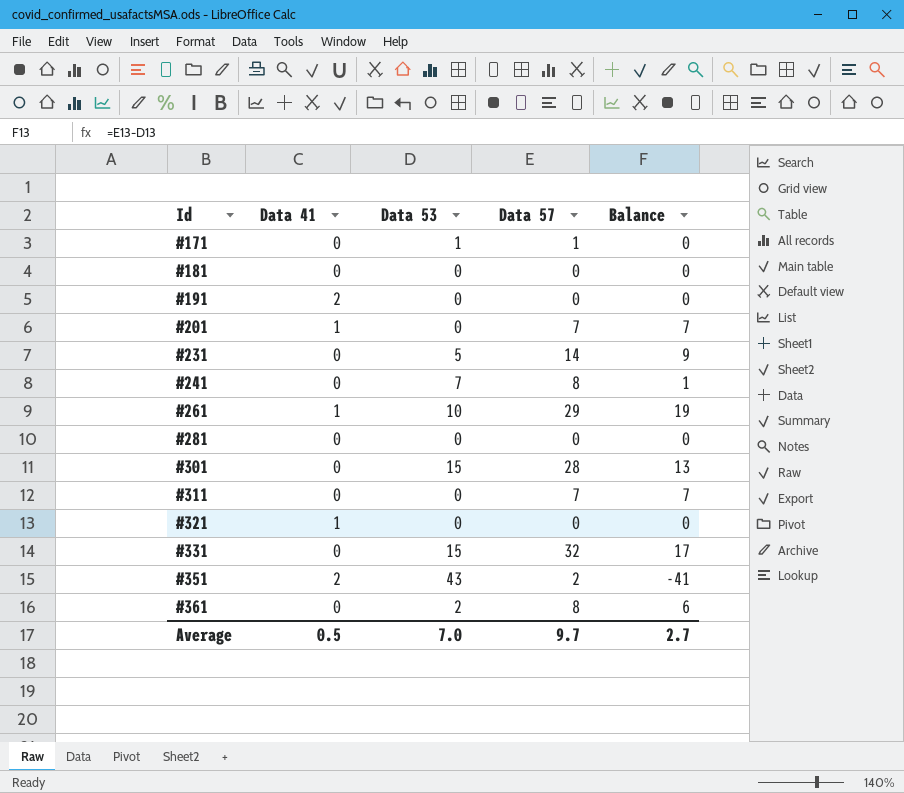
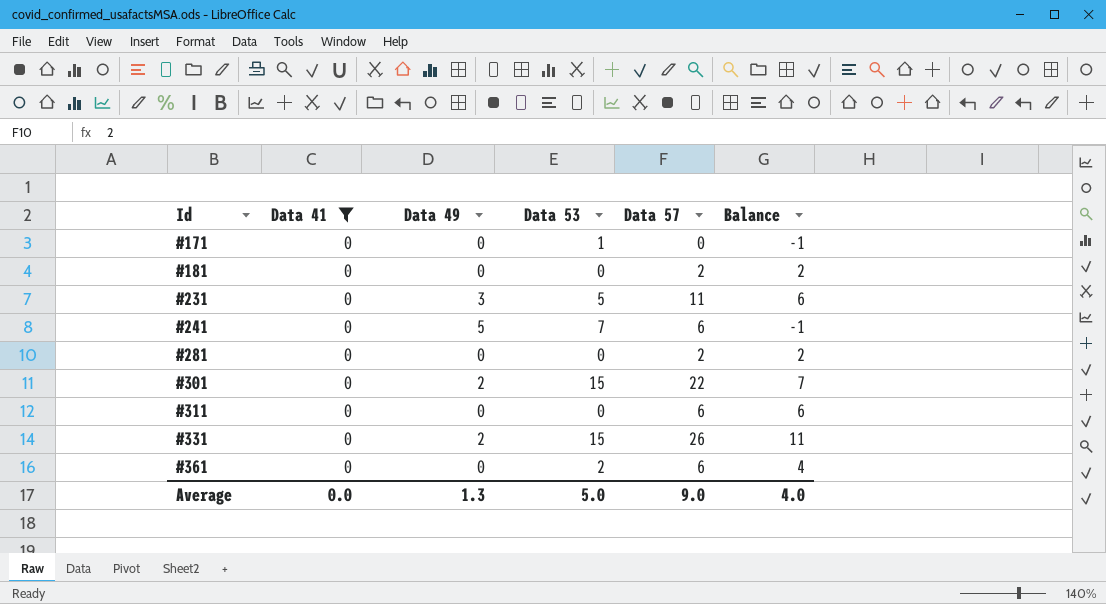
filter: none -> Data 41 = 0
column Data 49 | position: none -> 3
#171 | Data 57: 1 -> 0
#171 | Balance: 0 -> -1
#181 | Data 57: 0 -> 2
#181 | Balance: 0 -> 2
#231 | Data 57: 14 -> 11
#231 | Balance: 9 -> 6
#241 | Data 57: 8 -> 6
#241 | Balance: 1 -> -1
#281 | Data 57: 0 -> 2
#281 | Balance: 0 -> 2
#301 | Data 57: 28 -> 22
#301 | Balance: 13 -> 7
#311 | Data 57: 7 -> 6
#311 | Balance: 7 -> 6
#331 | Data 57: 32 -> 26
#331 | Balance: 17 -> 11
#361 | Data 57: 8 -> 6
#361 | Balance: 6 -> 4
Average | Data 41: 0.5 -> 0.0
Average | Data 53: 7.0 -> 5.0
Average | Data 57: 9.7 -> 9.0
Average | Balance: 2.7 -> 4.0

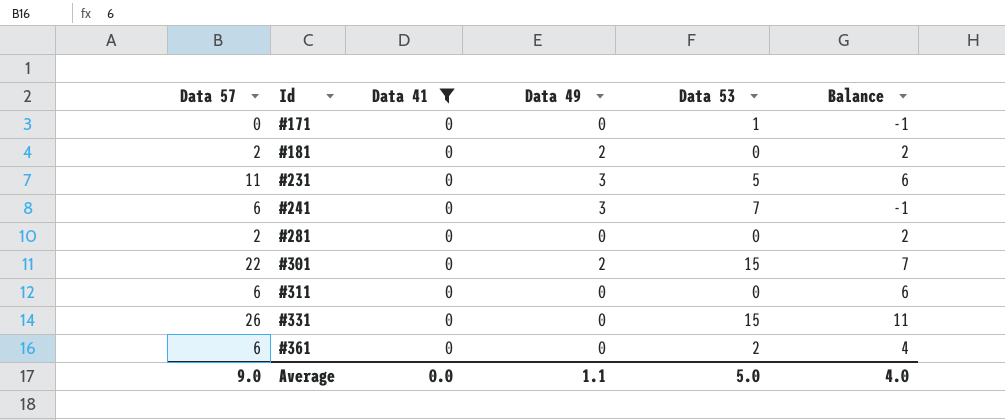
column Data 57 | position: 5 -> 1
#181 | Data 49: 0 -> 2
#241 | Data 49: 5 -> 3
#331 | Data 49: 2 -> 0
Average | Data 49: 1.3 -> 1.1

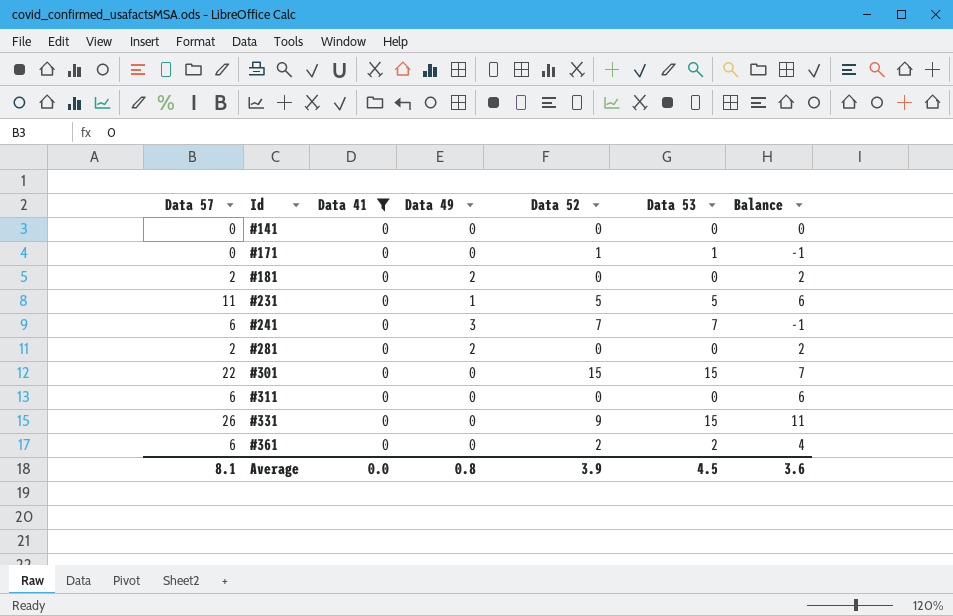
column Data 52 | position: none -> 5
row #141: none -> 0 | 0 | 0 | 0 | 0 | 0
#231 | Data 49: 3 -> 1
#281 | Data 49: 0 -> 2
#301 | Data 49: 2 -> 0
Average | Data 57: 9.0 -> 8.1
Average | Data 49: 1.1 -> 0.8
Average | Data 53: 5.0 -> 4.5
Average | Balance: 4.0 -> 3.6

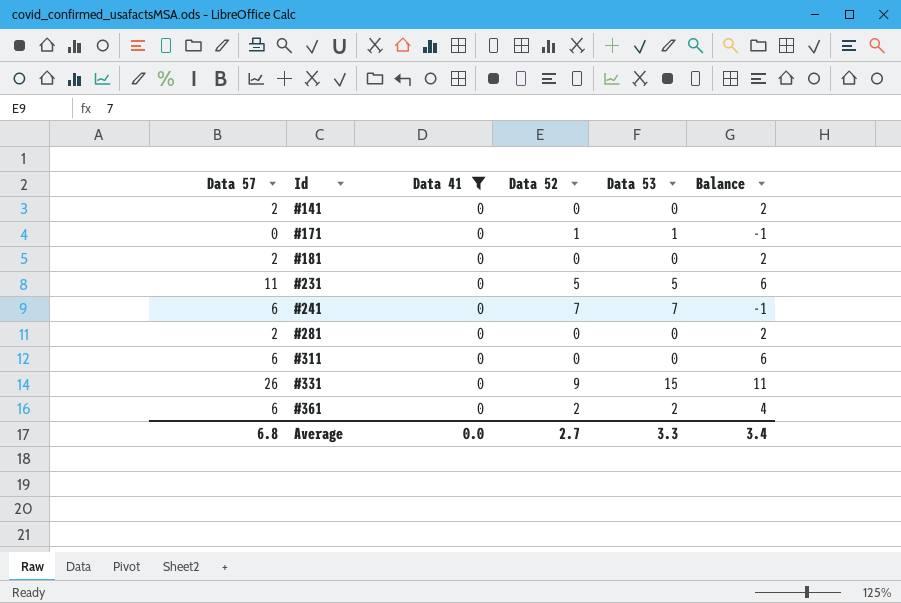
column Data 49 | position: 4 -> none
row #301: 22 | 0 | 0 | 15 | 15 | 7 -> none
#141 | Data 57: 0 -> 2
#141 | Balance: 0 -> 2
Average | Data 57: 8.1 -> 6.8
Average | Data 52: 3.9 -> 2.7
Average | Data 53: 4.5 -> 3.3
Average | Balance: 3.6 -> 3.4

